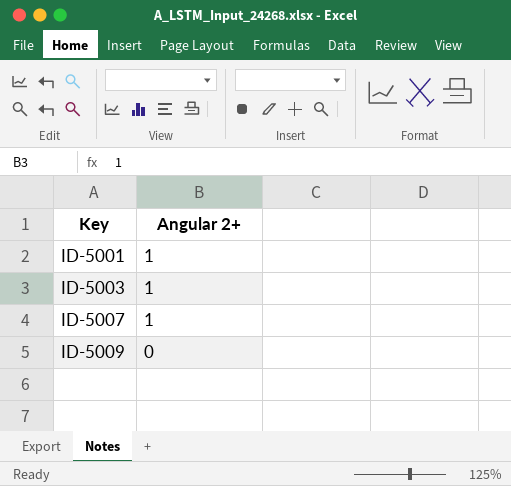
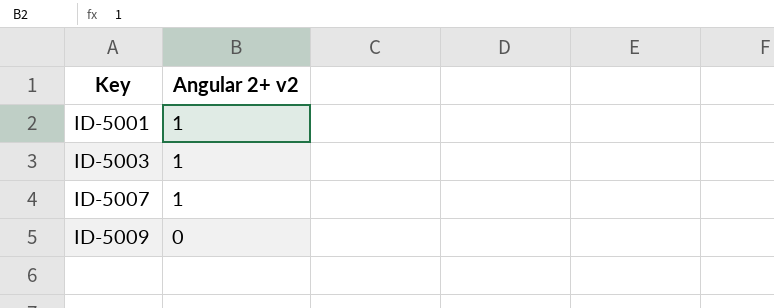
column name: Angular 2+ -> Angular 2+ v2

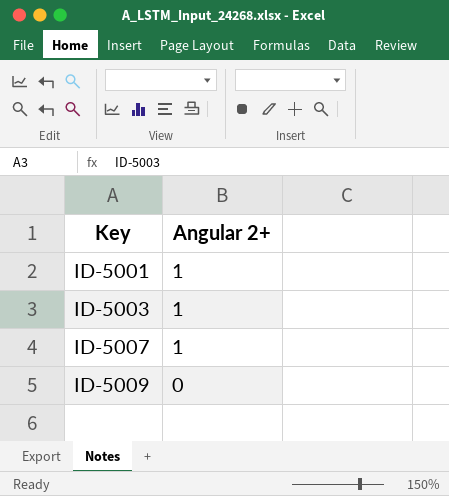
column name: Angular 2+ v2 -> Angular 2+

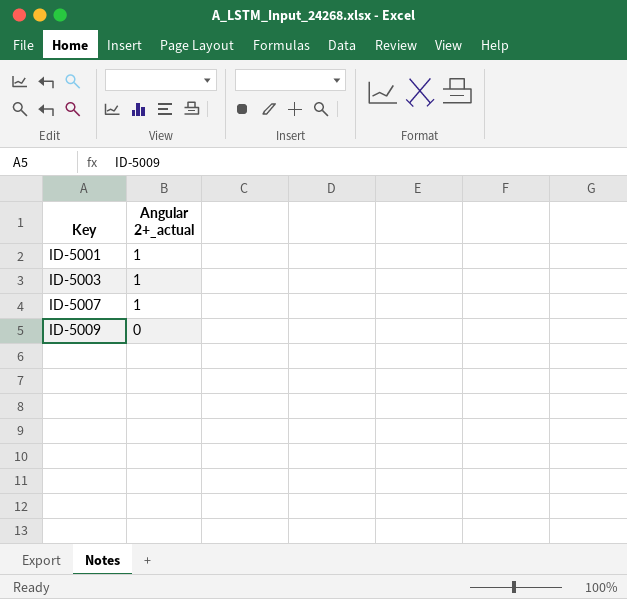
column name: Angular 2+ -> Angular 2+_actual

